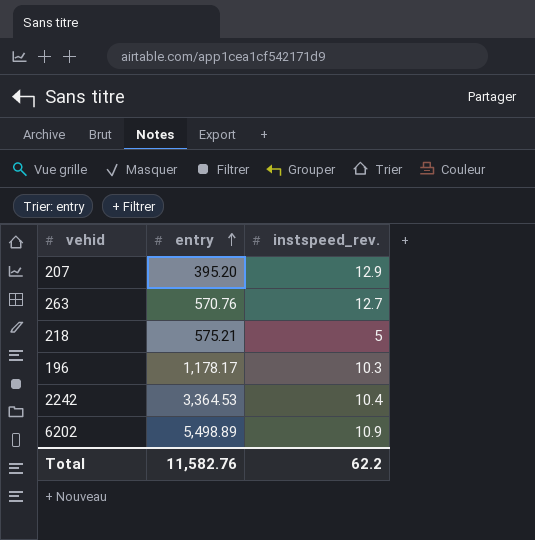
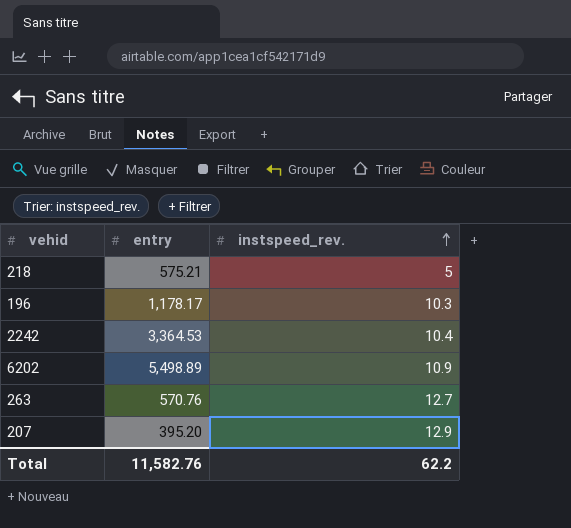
row order: entry ascending -> instspeed_rev. ascending

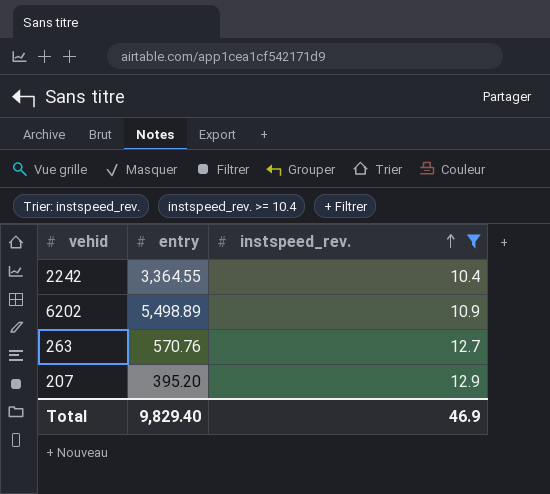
filter: none -> instspeed_rev. >= 10.4
2242 | entry: 3,364.53 -> 3,364.55
Total | entry: 11,582.76 -> 9,829.40
Total | instspeed_rev.: 62.2 -> 46.9

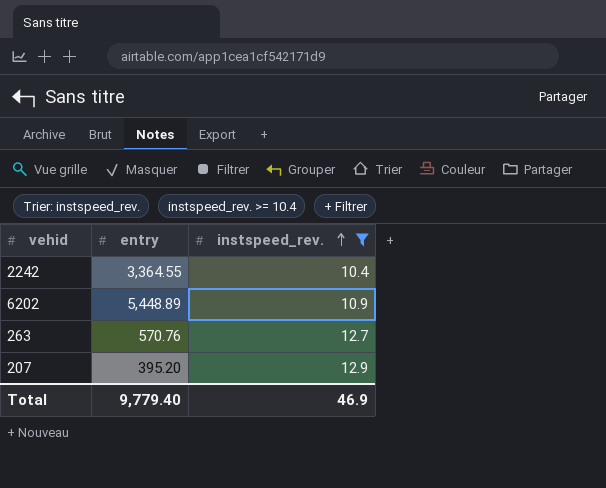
6202 | entry: 5,498.89 -> 5,448.89
Total | entry: 9,829.40 -> 9,779.40

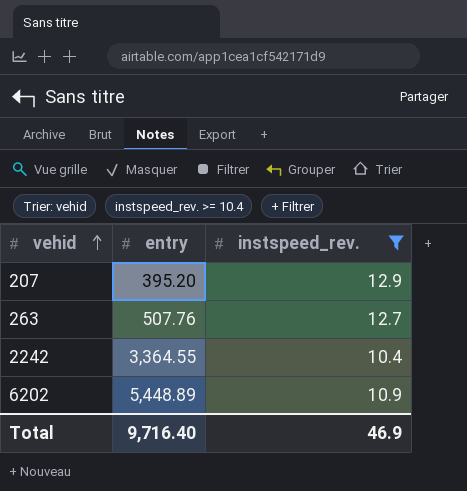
row order: instspeed_rev. ascending -> vehid ascending
263 | entry: 570.76 -> 507.76
Total | entry: 9,779.40 -> 9,716.40

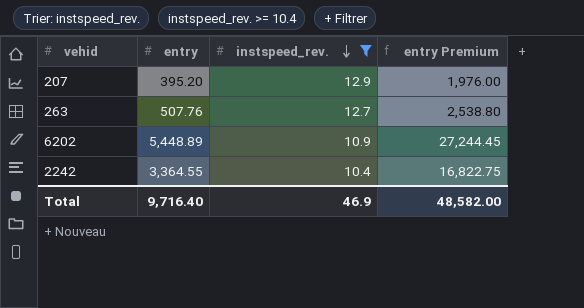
row order: vehid ascending -> instspeed_rev. descending
column entry Premium | formula: none -> [entry] * 5

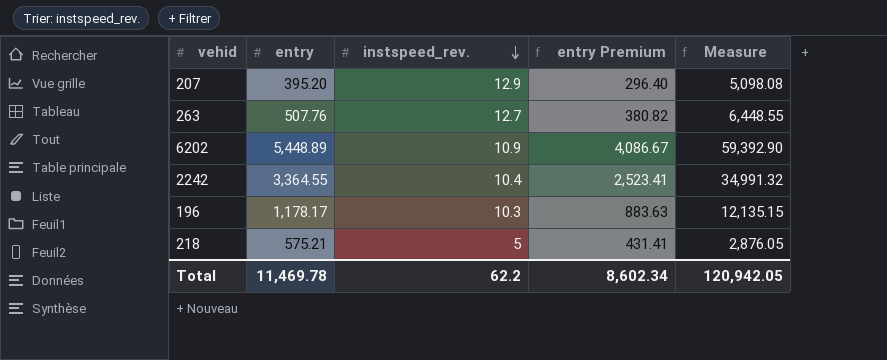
filter: instspeed_rev. >= 10.4 -> none
column entry Premium | formula: [entry] * 5 -> [entry] * 0.75
column Measure | formula: none -> [entry] * [instspeed_rev.]
Total | entry: 9,716.40 -> 11,469.78
Total | instspeed_rev.: 46.9 -> 62.2
Total | entry Premium: 48,582.00 -> 8,602.34

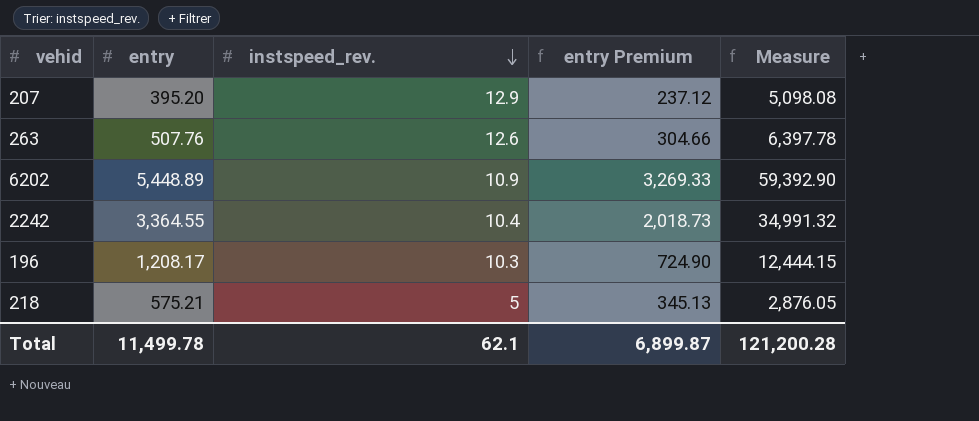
column entry Premium | formula: [entry] * 0.75 -> [entry] * 0.6
263 | instspeed_rev.: 12.7 -> 12.6
263 | Measure: 6,448.55 -> 6,397.78
196 | entry: 1,178.17 -> 1,208.17
196 | Measure: 12,135.15 -> 12,444.15
Total | entry: 11,469.78 -> 11,499.78
Total | instspeed_rev.: 62.2 -> 62.1
Total | entry Premium: 8,602.34 -> 6,899.87
Total | Measure: 120,942.05 -> 121,200.28

